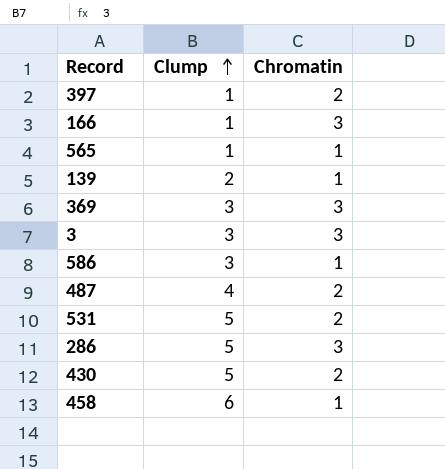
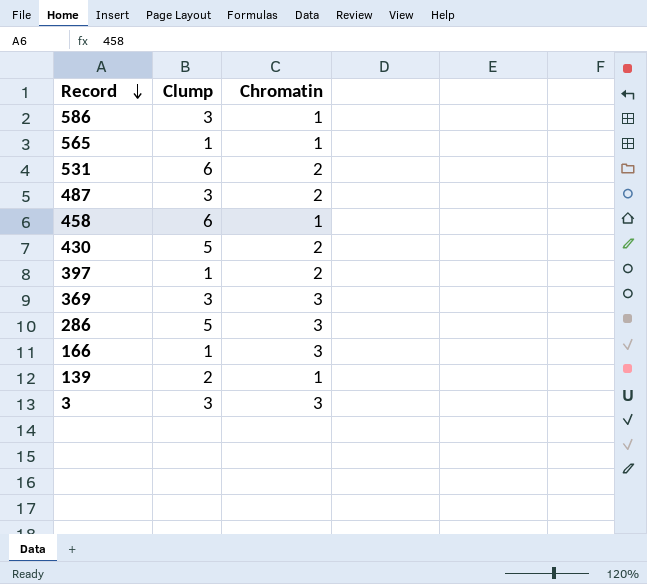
row order: Clump ascending -> Record descending
531 | Clump: 5 -> 6
487 | Clump: 4 -> 3

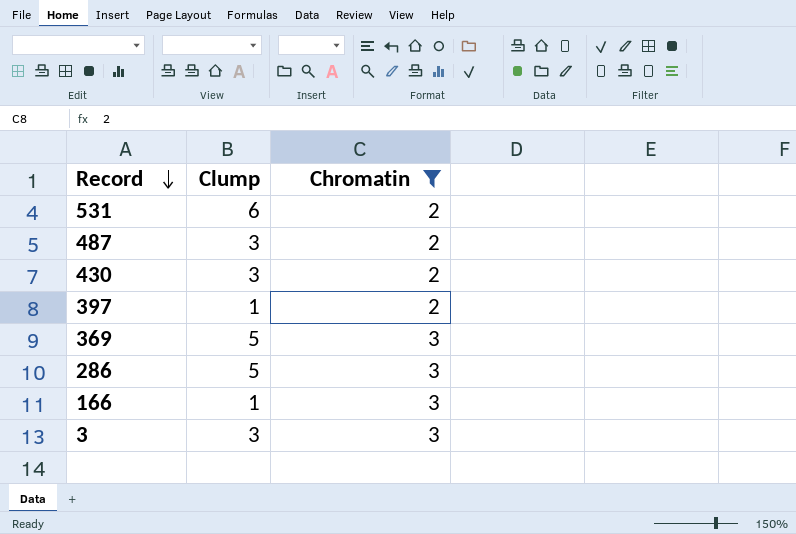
filter: none -> Chromatin != 1
430 | Clump: 5 -> 3
369 | Clump: 3 -> 5

